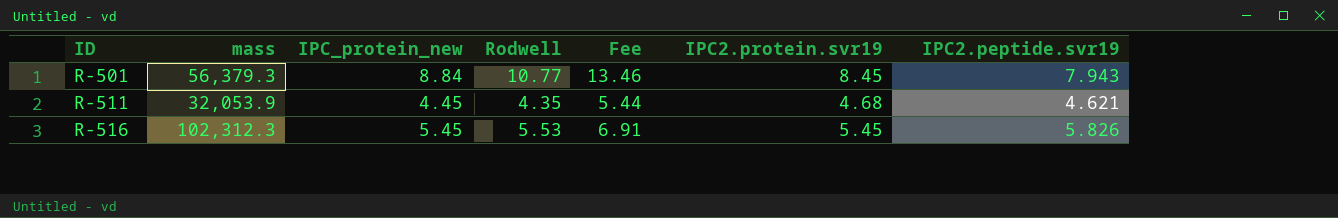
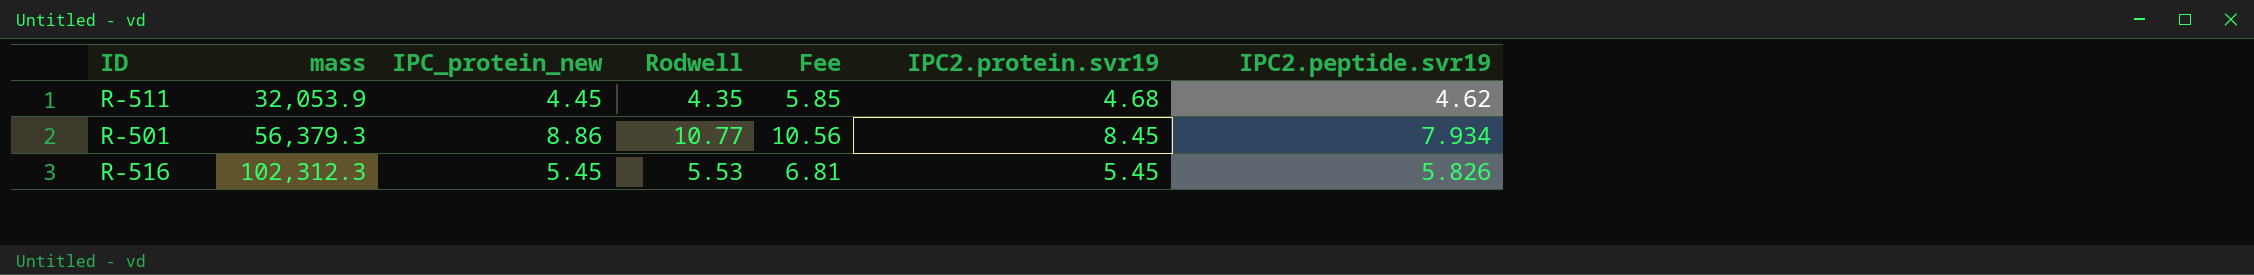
row order: ID ascending -> mass ascending
column Fee | formula: [Rodwell] * 1.25 -> [IPC2.protein.svr19] * 1.25
R-511 | IPC2.peptide.svr19: 4.621 -> 4.62
R-501 | IPC_protein_new: 8.84 -> 8.86
R-501 | IPC2.peptide.svr19: 7.943 -> 7.934

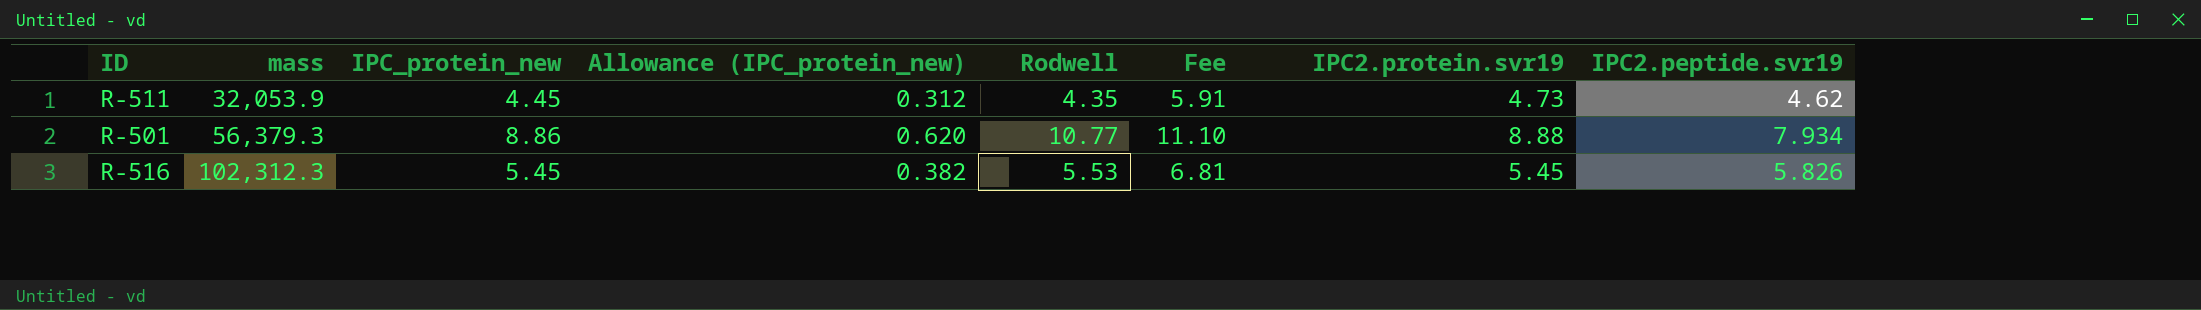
column Allowance (IPC_protein_new) | formula: none -> [IPC_protein_new] * 0.07
R-511 | Fee: 5.85 -> 5.91
R-511 | IPC2.protein.svr19: 4.68 -> 4.73
R-501 | Fee: 10.56 -> 11.10
R-501 | IPC2.protein.svr19: 8.45 -> 8.88

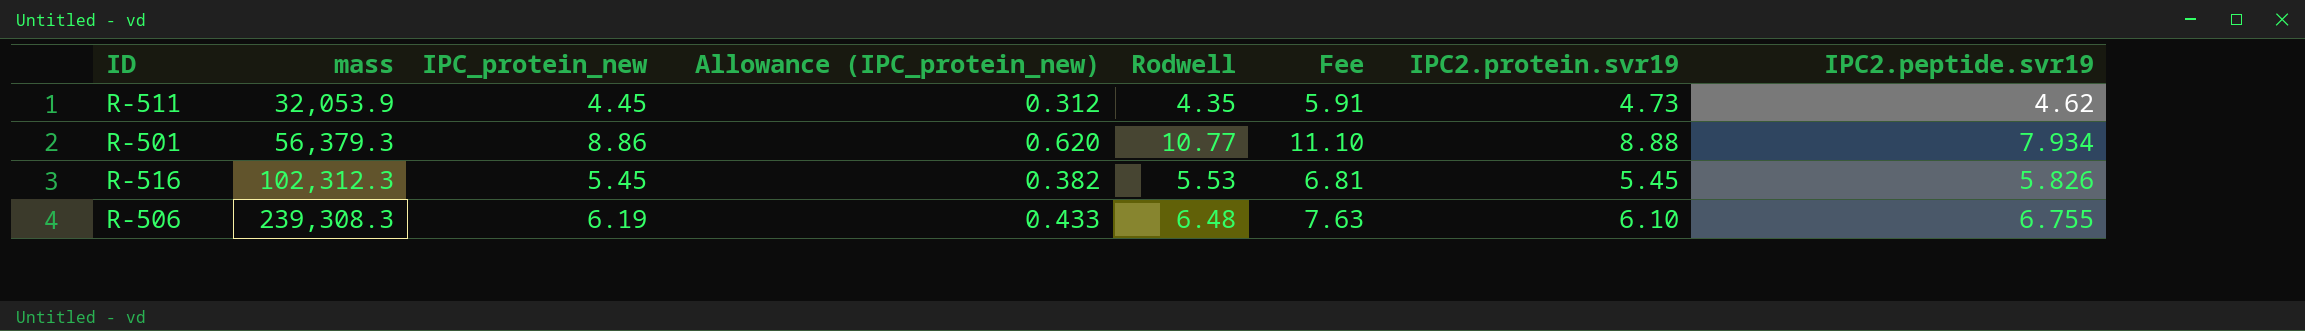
row R-506: none -> 239,308.3 | 6.19 | 0.433 | 6.48 | 7.63 | 6.10 | 6.755

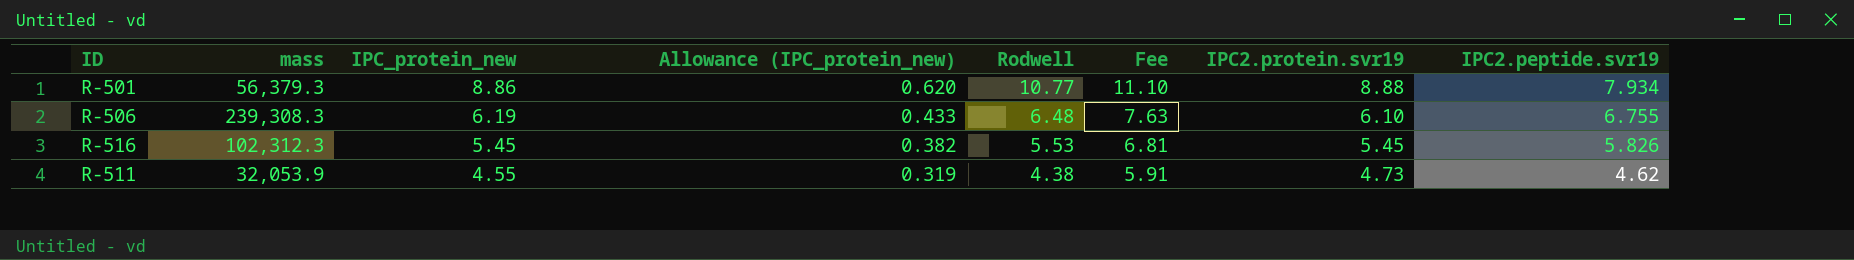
row order: mass ascending -> IPC_protein_new descending
R-511 | IPC_protein_new: 4.45 -> 4.55
R-511 | Allowance (IPC_protein_new): 0.312 -> 0.319
R-511 | Rodwell: 4.35 -> 4.38

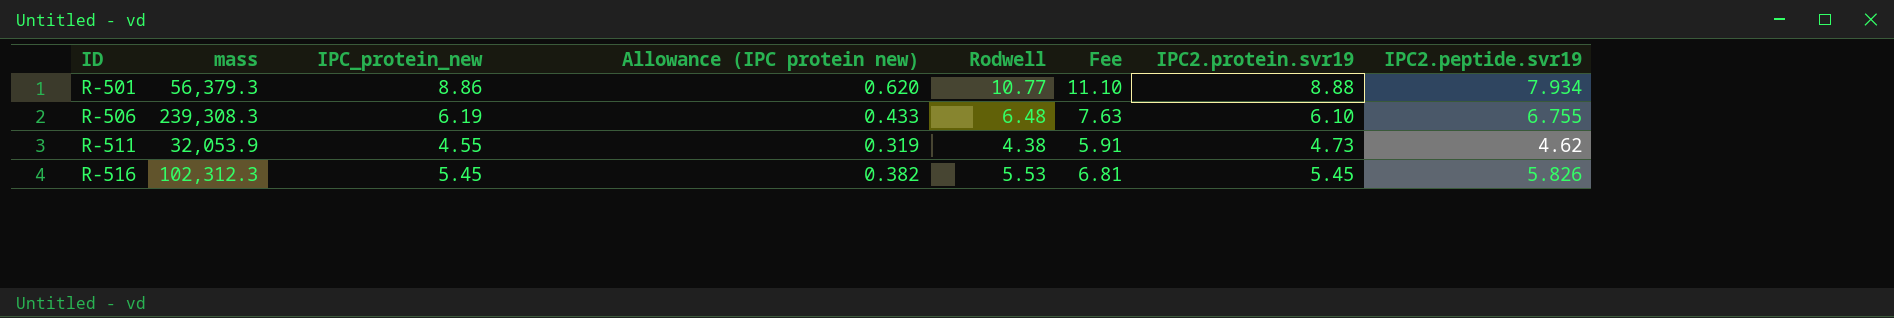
row order: IPC_protein_new descending -> ID ascending
column name: Allowance (IPC_protein_new) -> Allowance (IPC protein new)

